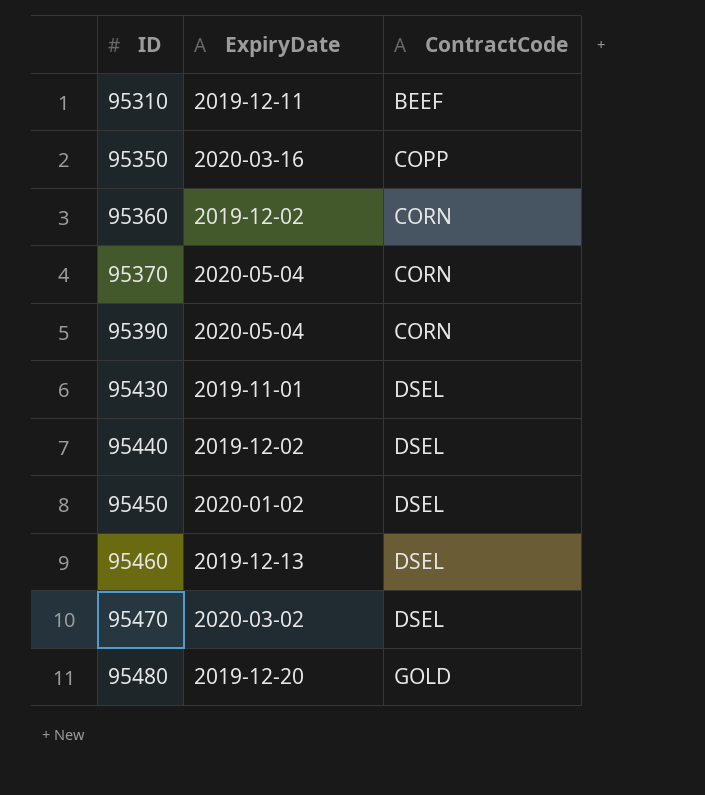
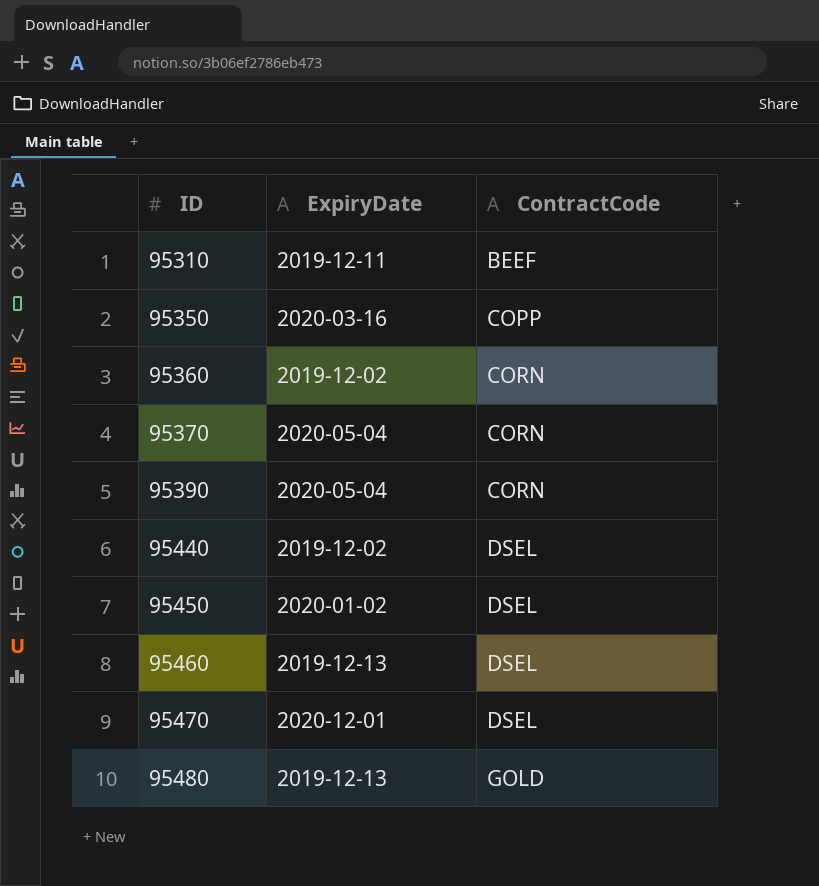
row 95430: 2019-11-01 | DSEL -> none
95470 | ExpiryDate: 2020-03-02 -> 2020-12-01
95480 | ExpiryDate: 2019-12-20 -> 2019-12-13

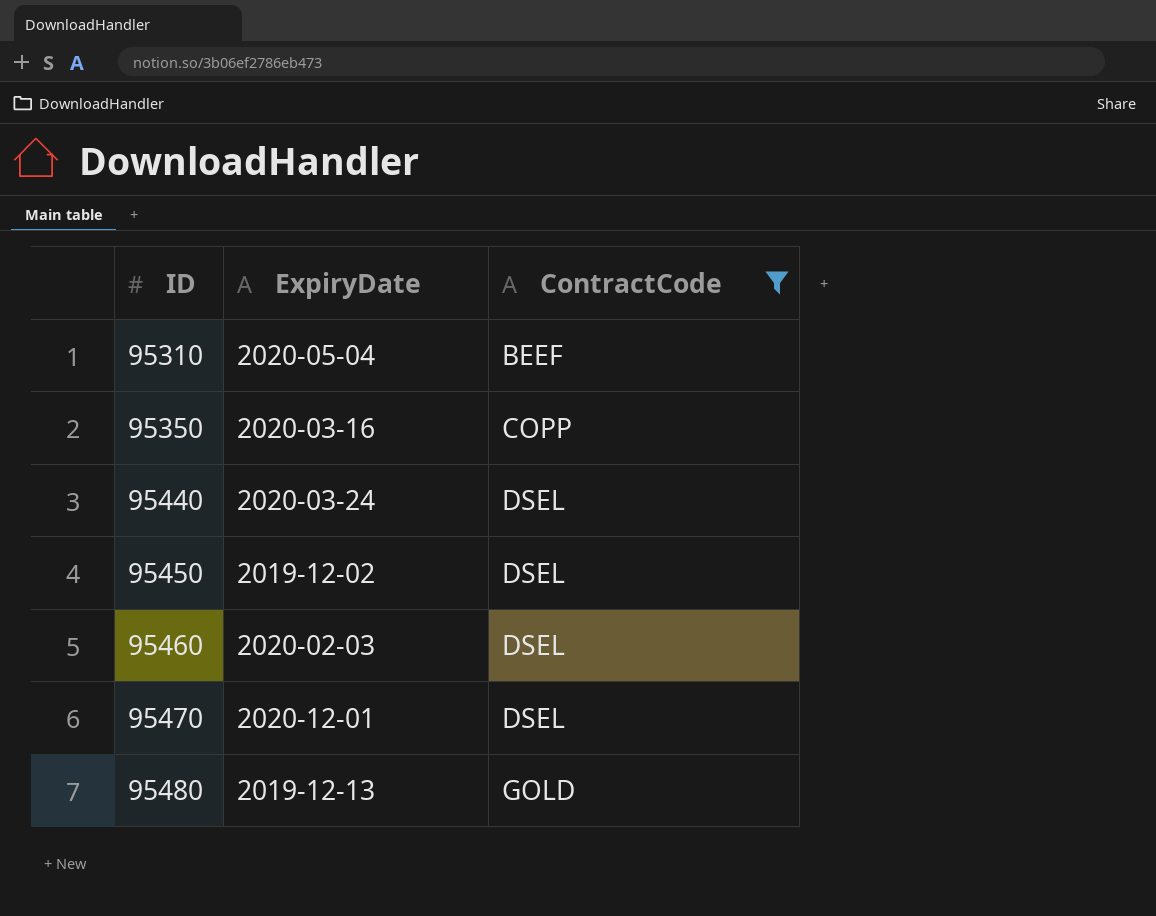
filter: none -> ContractCode != CORN
95310 | ExpiryDate: 2019-12-11 -> 2020-05-04
95440 | ExpiryDate: 2019-12-02 -> 2020-03-24
95450 | ExpiryDate: 2020-01-02 -> 2019-12-02
95460 | ExpiryDate: 2019-12-13 -> 2020-02-03

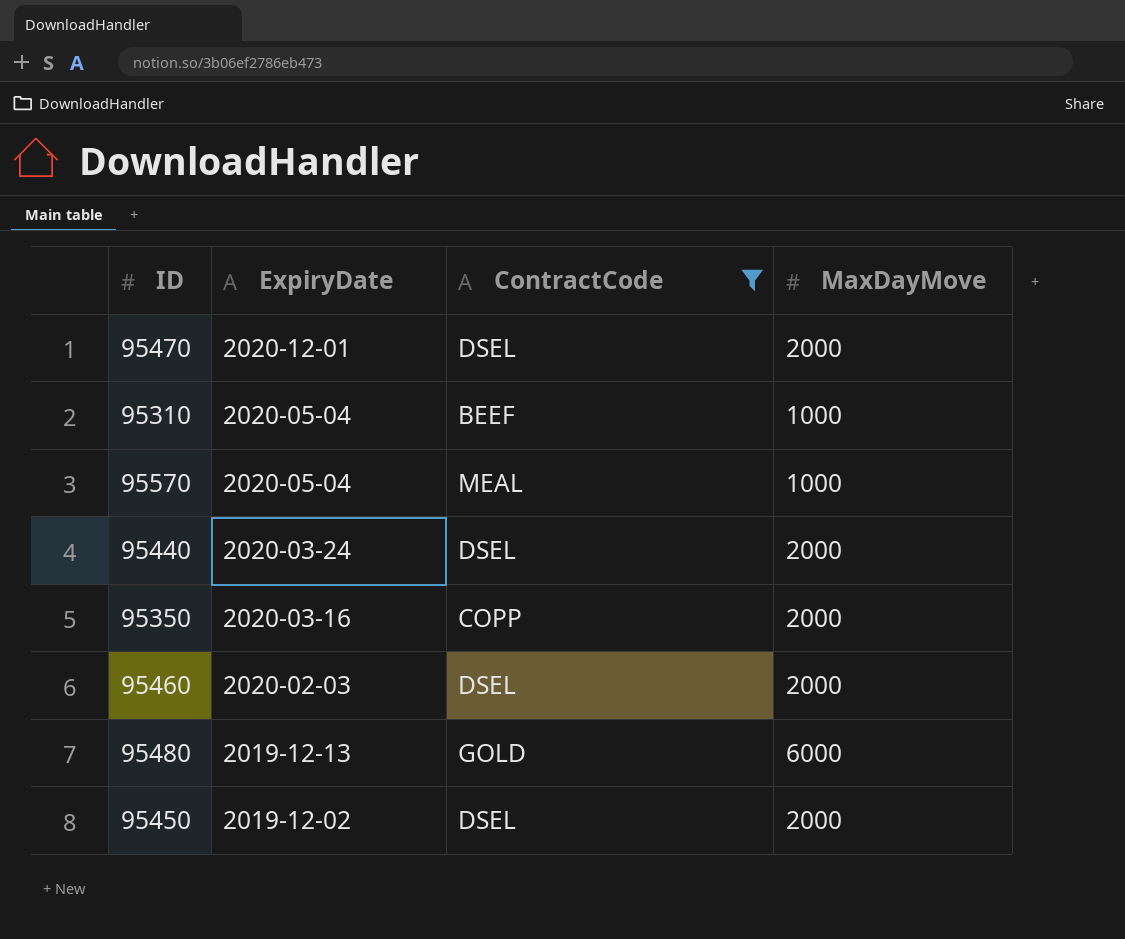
row order: ID ascending -> ExpiryDate descending
column MaxDayMove | position: none -> 4
row 95570: none -> 2020-05-04 | MEAL | 1000

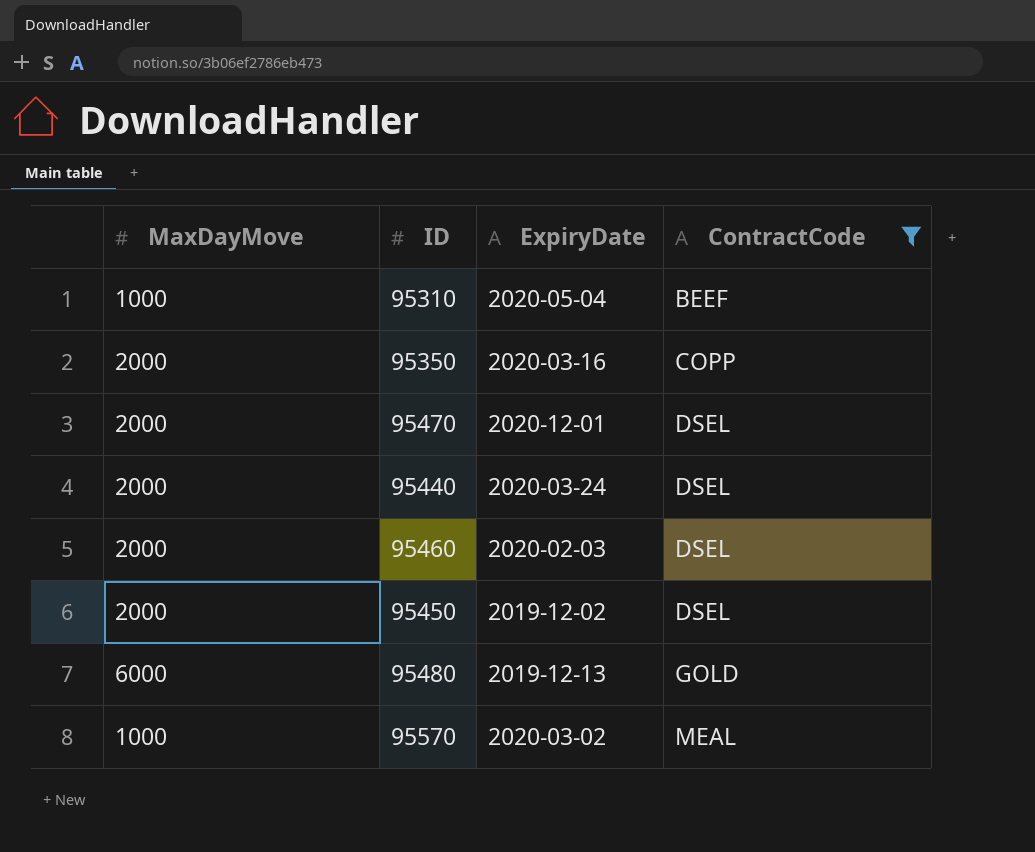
row order: ExpiryDate descending -> ContractCode ascending
column MaxDayMove | position: 4 -> 1
95570 | ExpiryDate: 2020-05-04 -> 2020-03-02

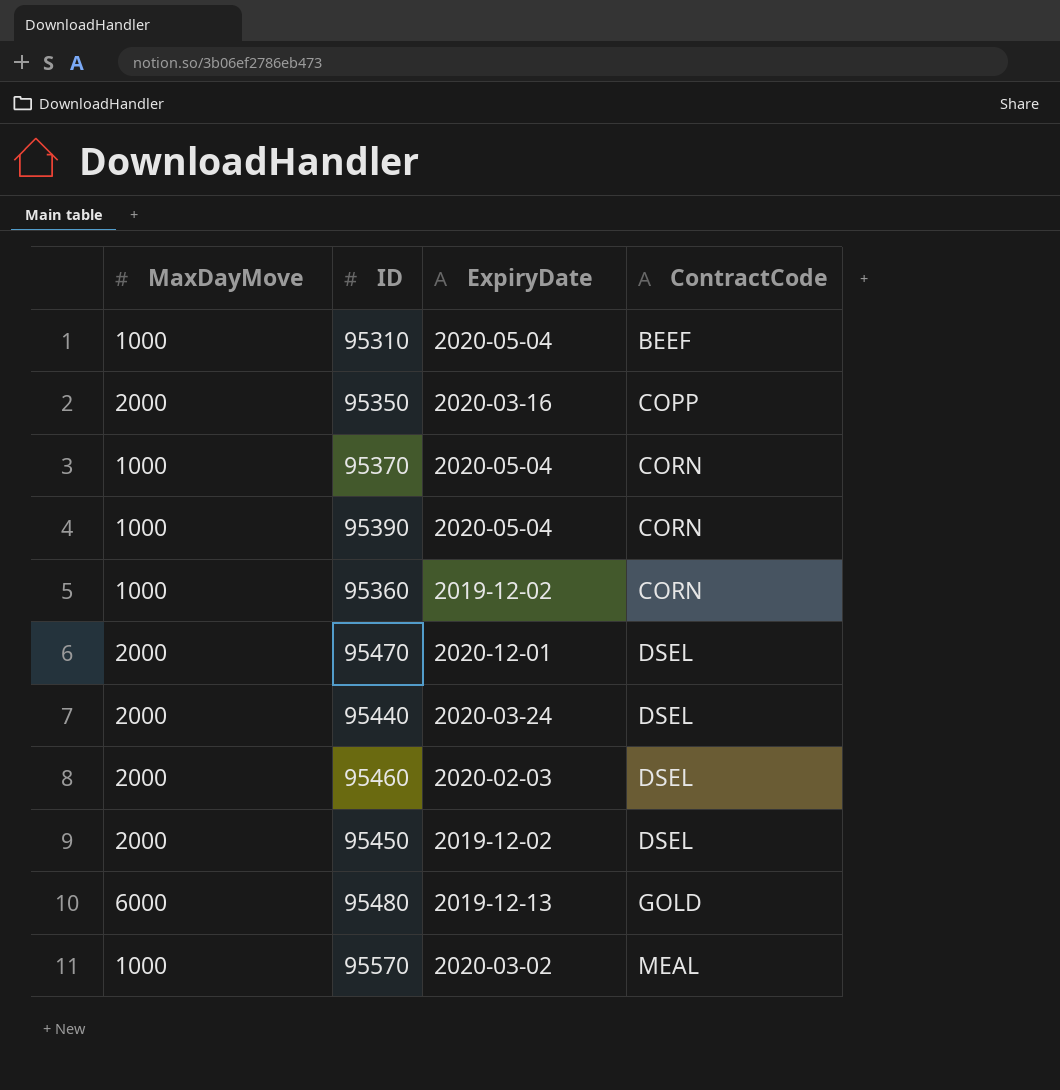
filter: ContractCode != CORN -> none

